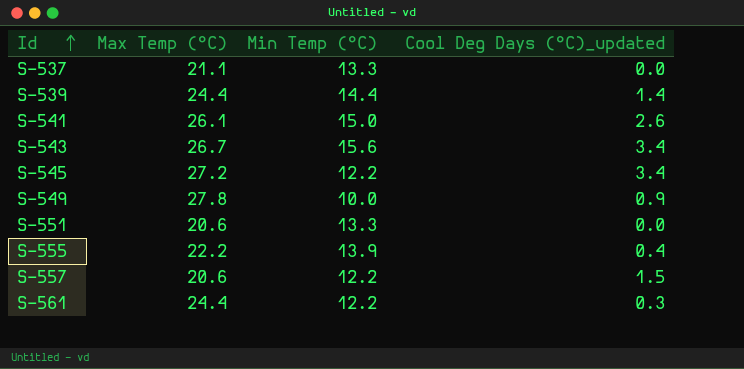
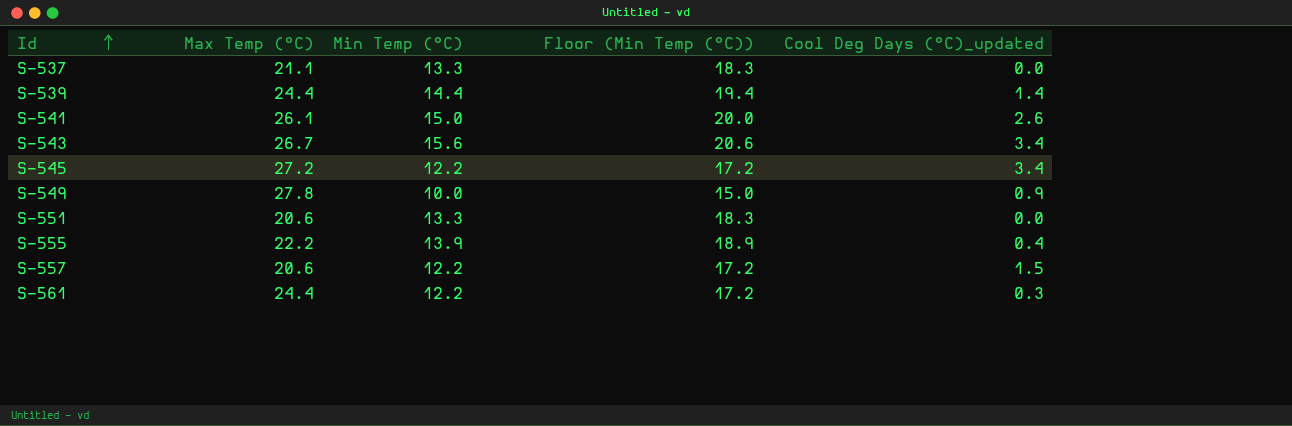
column Floor (Min Temp (°C)) | formula: none -> [Min Temp (°C)] + 5

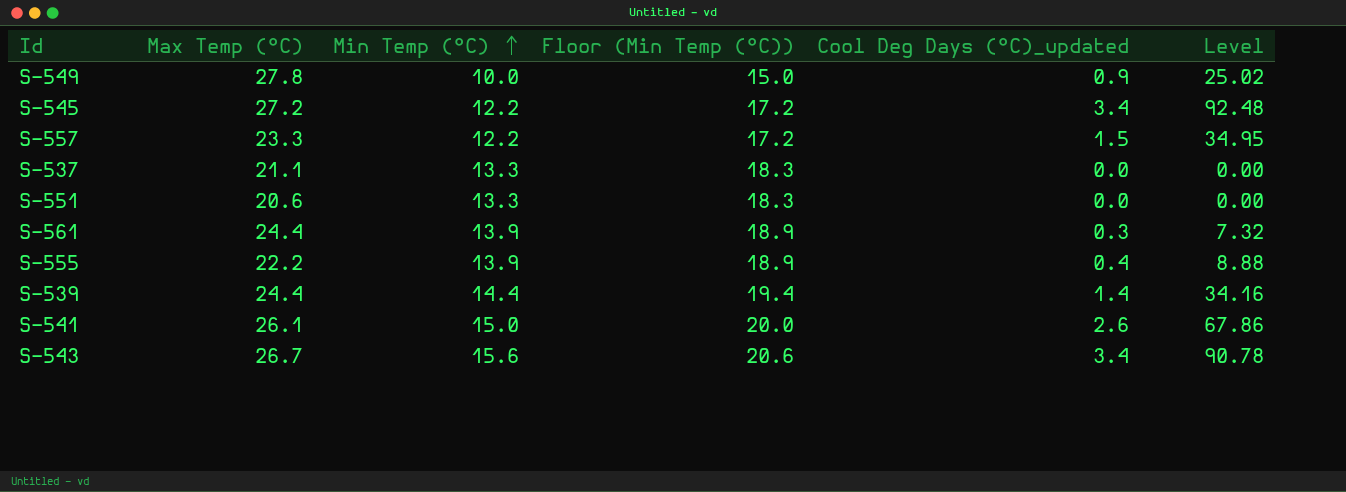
row order: Id ascending -> Min Temp (°C) ascending
column Level | formula: none -> [Max Temp (°C)] * [Cool Deg Days (°C)_updated]
S-557 | Max Temp (°C): 20.6 -> 23.3
S-561 | Min Temp (°C): 12.2 -> 13.9
S-561 | Floor (Min Temp (°C)): 17.2 -> 18.9

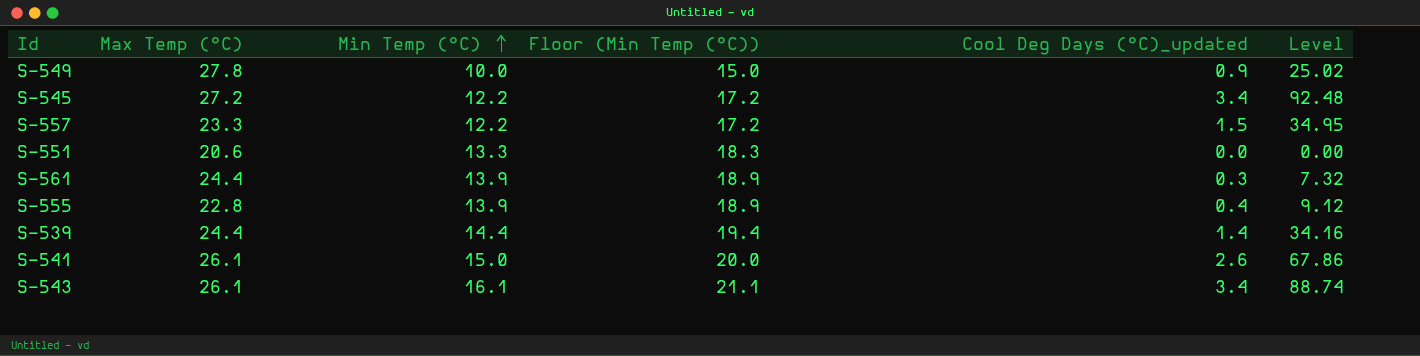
row S-537: 21.1 | 13.3 | 18.3 | 0.0 | 0.00 -> none
S-555 | Max Temp (°C): 22.2 -> 22.8
S-555 | Level: 8.88 -> 9.12
S-543 | Max Temp (°C): 26.7 -> 26.1
S-543 | Min Temp (°C): 15.6 -> 16.1
S-543 | Floor (Min Temp (°C)): 20.6 -> 21.1
S-543 | Level: 90.78 -> 88.74

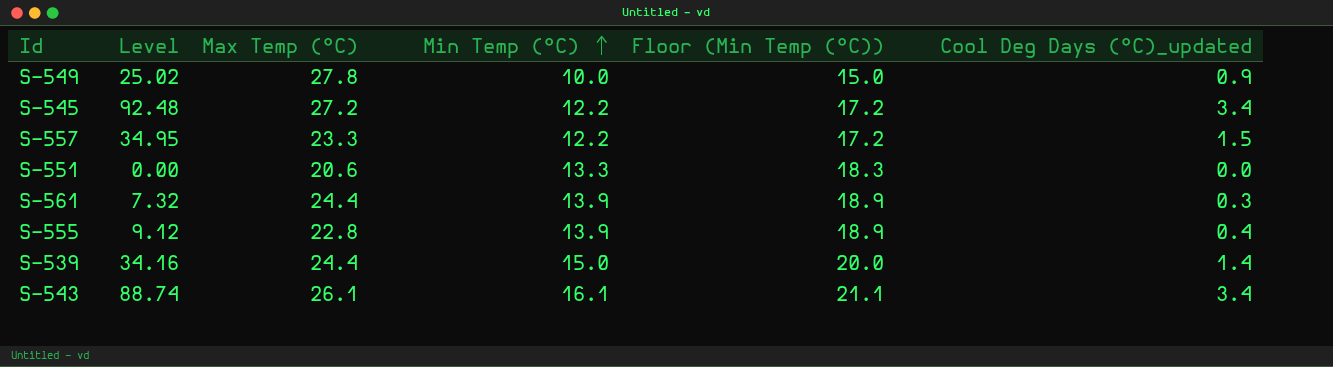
column Level | position: 6 -> 2
row S-541: 26.1 | 15.0 | 20.0 | 2.6 | 67.86 -> none
S-539 | Min Temp (°C): 14.4 -> 15.0
S-539 | Floor (Min Temp (°C)): 19.4 -> 20.0

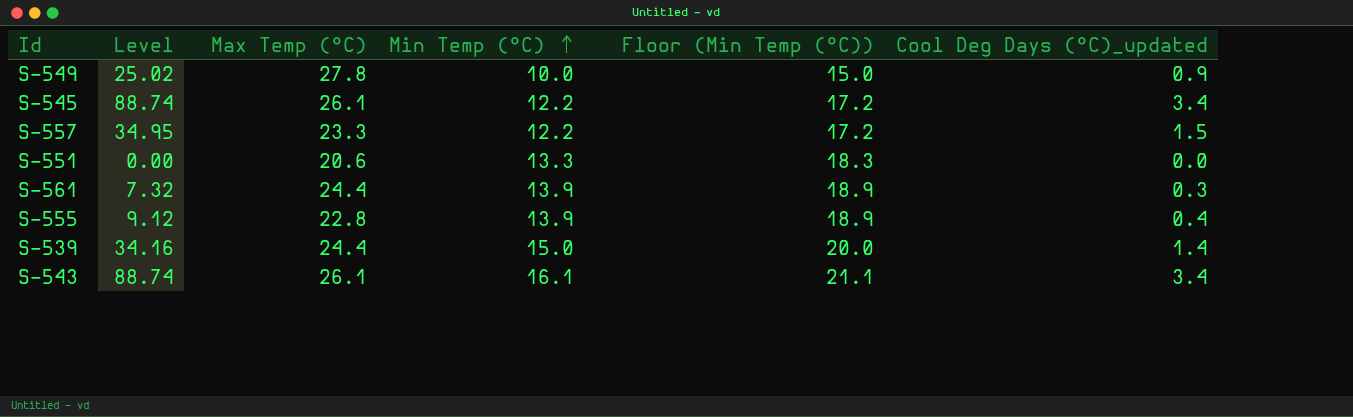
S-545 | Level: 92.48 -> 88.74
S-545 | Max Temp (°C): 27.2 -> 26.1

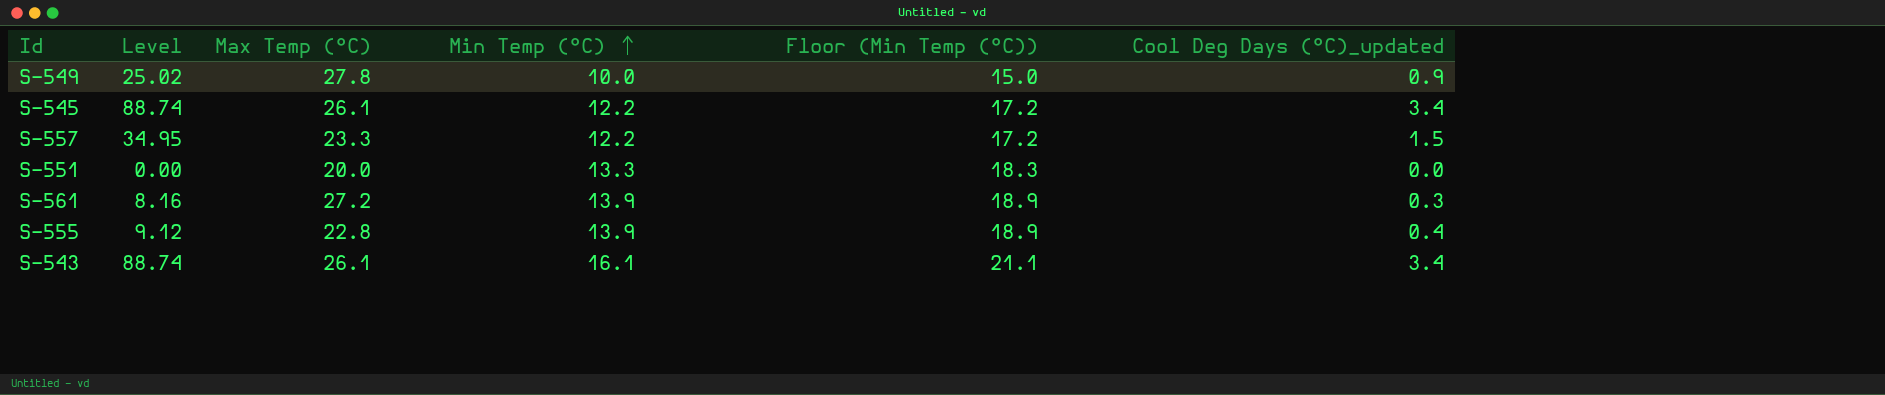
row S-539: 34.16 | 24.4 | 15.0 | 20.0 | 1.4 -> none
S-551 | Max Temp (°C): 20.6 -> 20.0
S-561 | Level: 7.32 -> 8.16
S-561 | Max Temp (°C): 24.4 -> 27.2

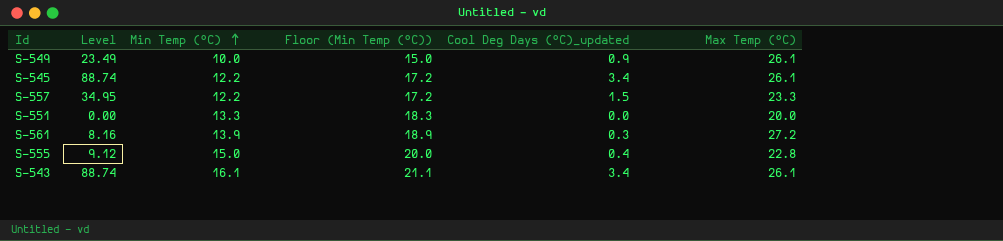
column Max Temp (°C) | position: 3 -> 6
S-549 | Level: 25.02 -> 23.49
S-549 | Max Temp (°C): 27.8 -> 26.1
S-555 | Min Temp (°C): 13.9 -> 15.0
S-555 | Floor (Min Temp (°C)): 18.9 -> 20.0

